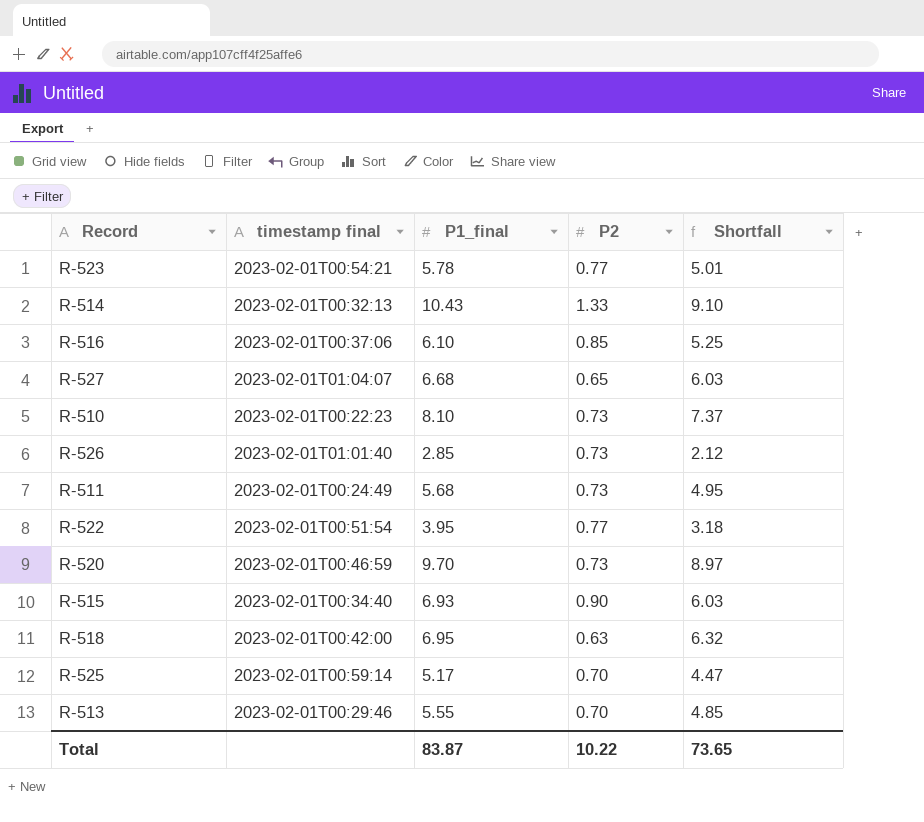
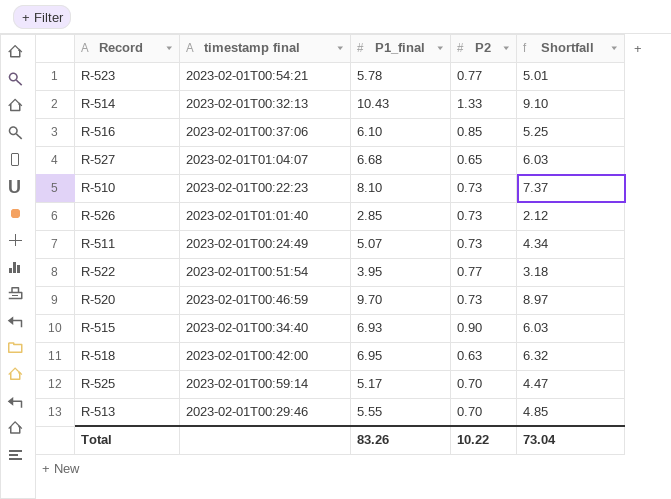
R-511 | P1_final: 5.68 -> 5.07
R-511 | Shortfall: 4.95 -> 4.34
Total | P1_final: 83.87 -> 83.26
Total | Shortfall: 73.65 -> 73.04

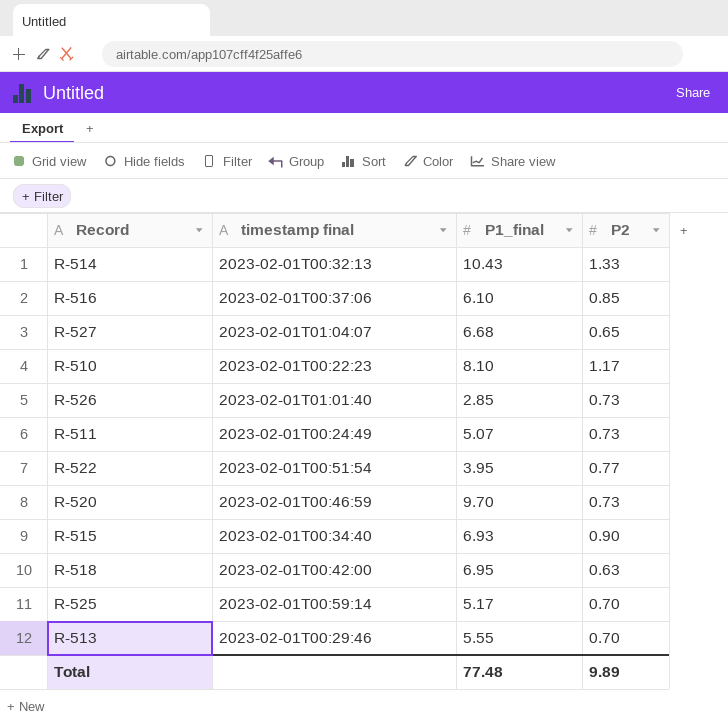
column Shortfall | formula: [P1_final] - [P2] -> none
row R-523: 2023-02-01T00:54:21 | 5.78 | 0.77 | 5.01 -> none
R-510 | P2: 0.73 -> 1.17
Total | P1_final: 83.26 -> 77.48
Total | P2: 10.22 -> 9.89

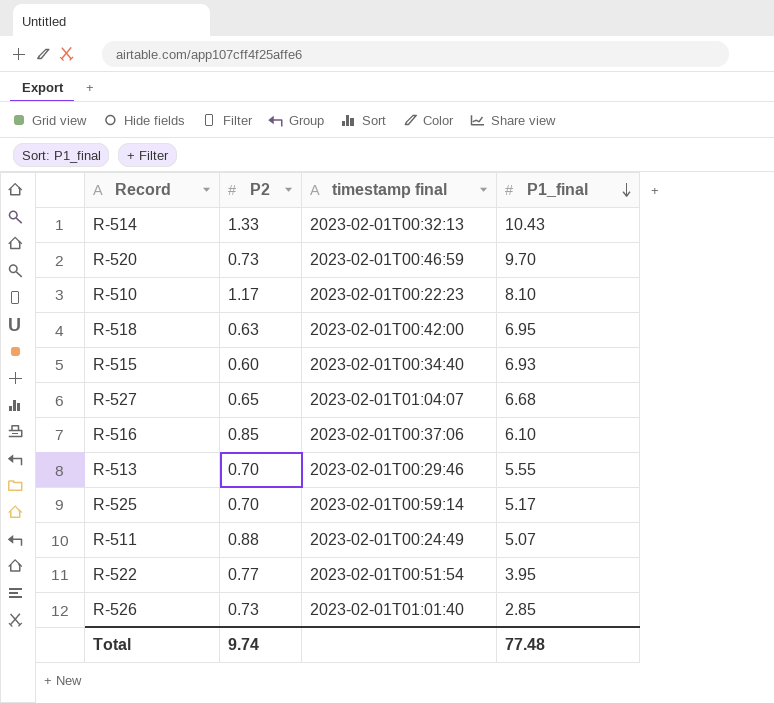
row order: none -> P1_final descending
column P2 | position: 4 -> 2
R-515 | P2: 0.90 -> 0.60
R-511 | P2: 0.73 -> 0.88
Total | P2: 9.89 -> 9.74

